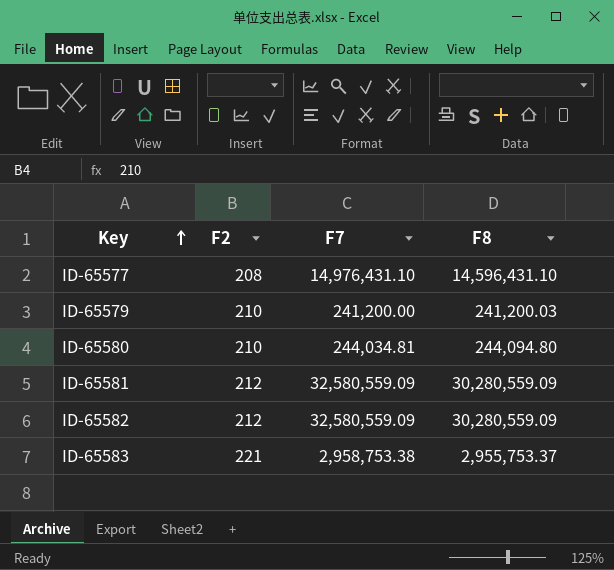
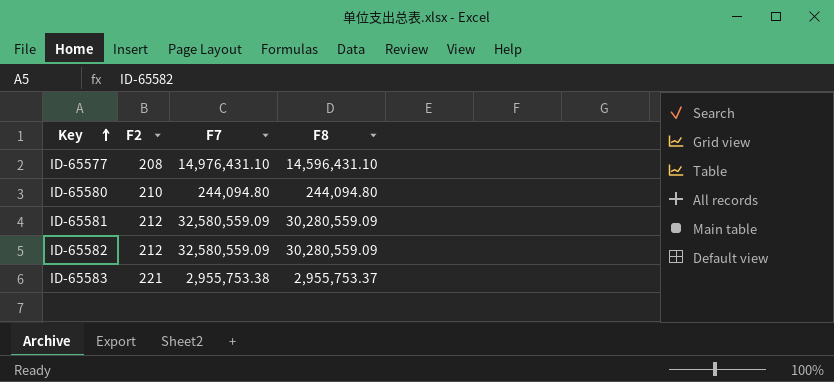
row ID-65579: 210 | 241,200.00 | 241,200.03 -> none
ID-65580 | F7: 244,034.81 -> 244,094.80
ID-65583 | F7: 2,958,753.38 -> 2,955,753.38

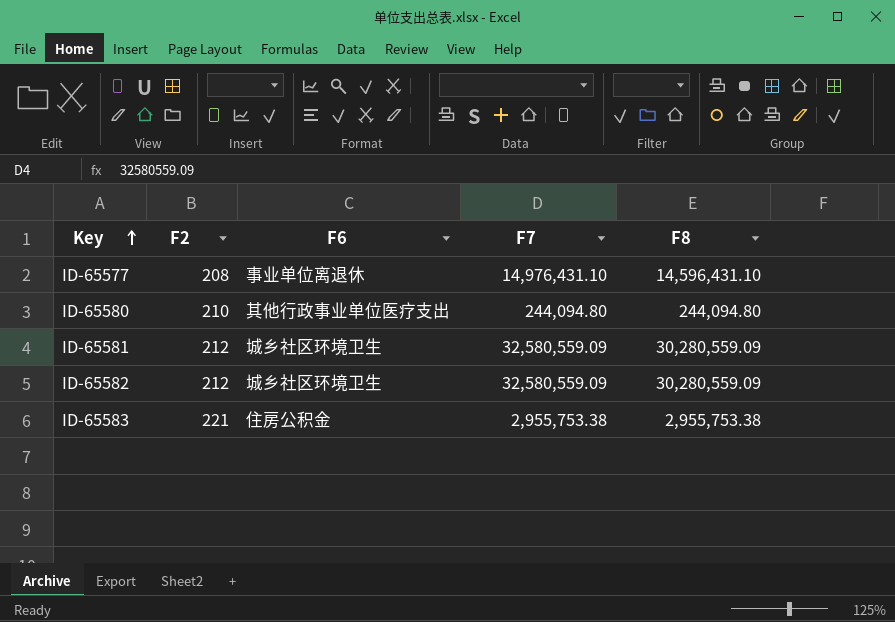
column F6 | position: none -> 3
ID-65583 | F8: 2,955,753.37 -> 2,955,753.38

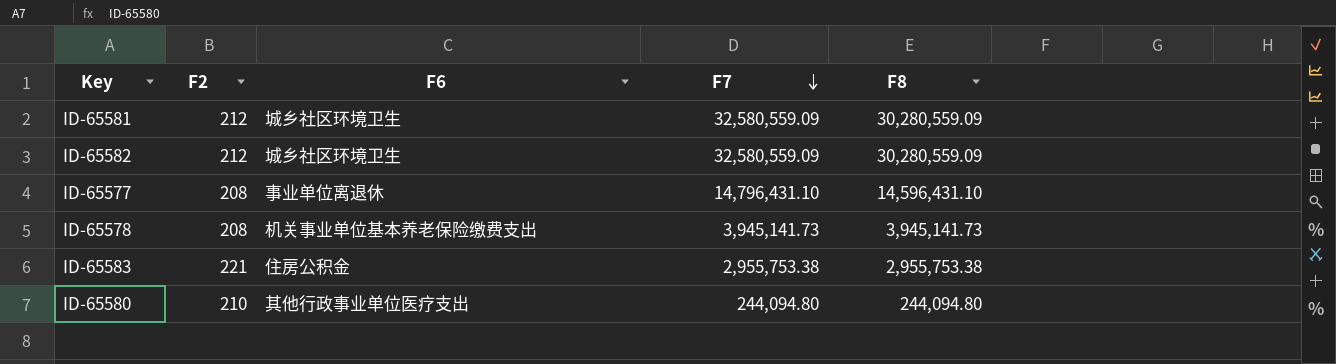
row order: Key ascending -> F7 descending
ID-65577 | F7: 14,976,431.10 -> 14,796,431.10
row ID-65578: none -> 208 | 机关事业单位基本养老保险缴费支出 | 3,945,141.73 | 3,945,141.73

